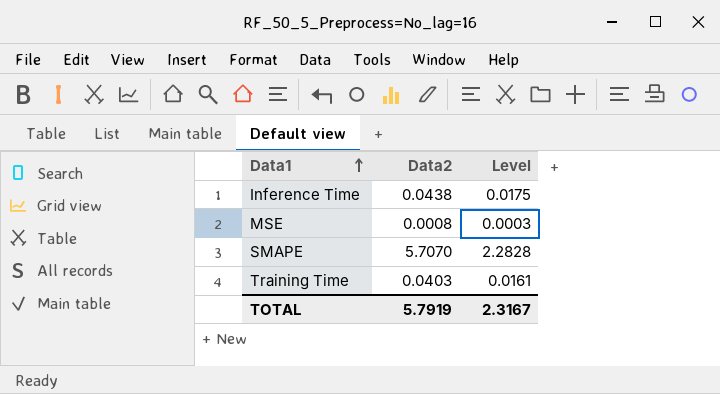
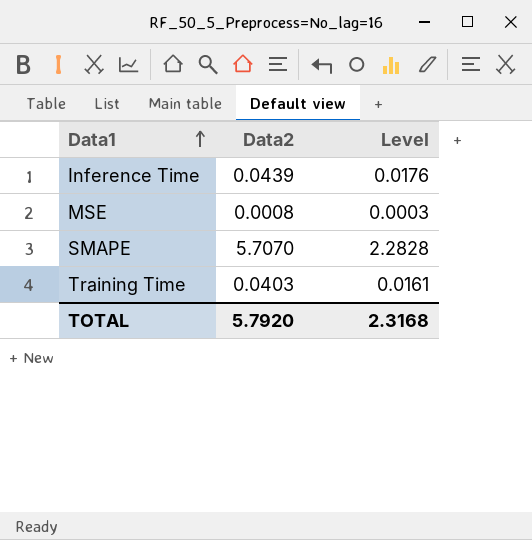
Inference Time | Data2: 0.0438 -> 0.0439
Inference Time | Level: 0.0175 -> 0.0176
TOTAL | Data2: 5.7919 -> 5.7920
TOTAL | Level: 2.3167 -> 2.3168

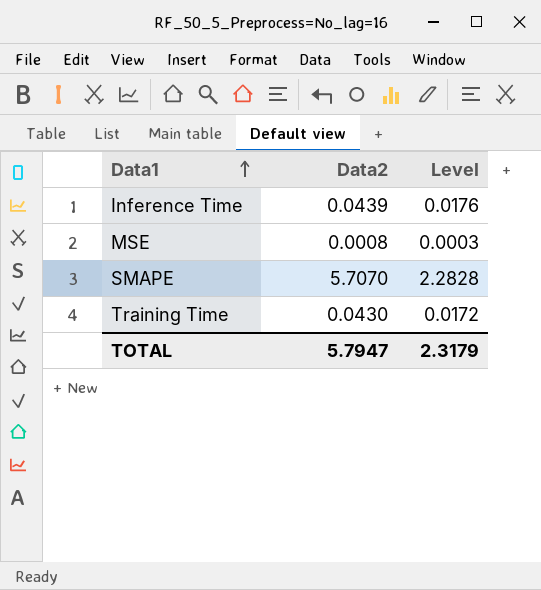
Training Time | Data2: 0.0403 -> 0.0430
Training Time | Level: 0.0161 -> 0.0172
TOTAL | Data2: 5.7920 -> 5.7947
TOTAL | Level: 2.3168 -> 2.3179

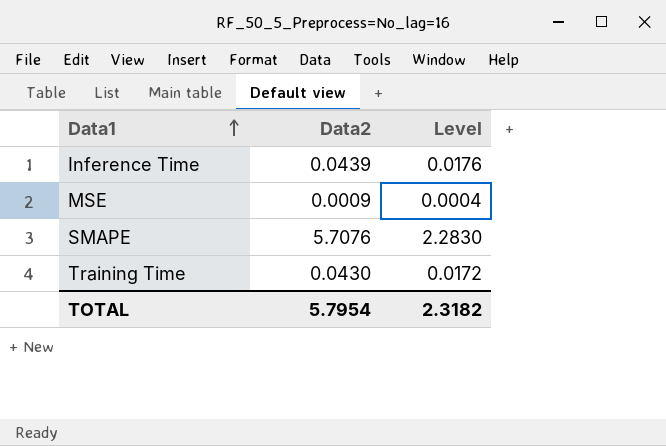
MSE | Data2: 0.0008 -> 0.0009
MSE | Level: 0.0003 -> 0.0004
SMAPE | Data2: 5.7070 -> 5.7076
SMAPE | Level: 2.2828 -> 2.2830
TOTAL | Data2: 5.7947 -> 5.7954
TOTAL | Level: 2.3179 -> 2.3182

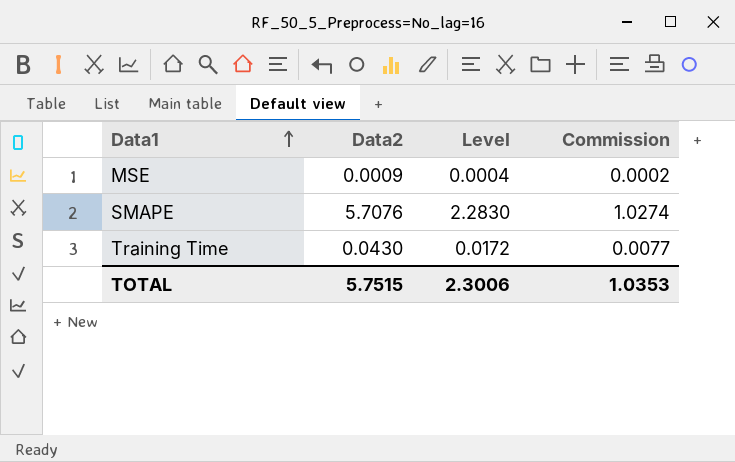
column Commission | formula: none -> [Data2] * 0.18
row Inference Time: 0.0439 | 0.0176 -> none
TOTAL | Data2: 5.7954 -> 5.7515
TOTAL | Level: 2.3182 -> 2.3006

